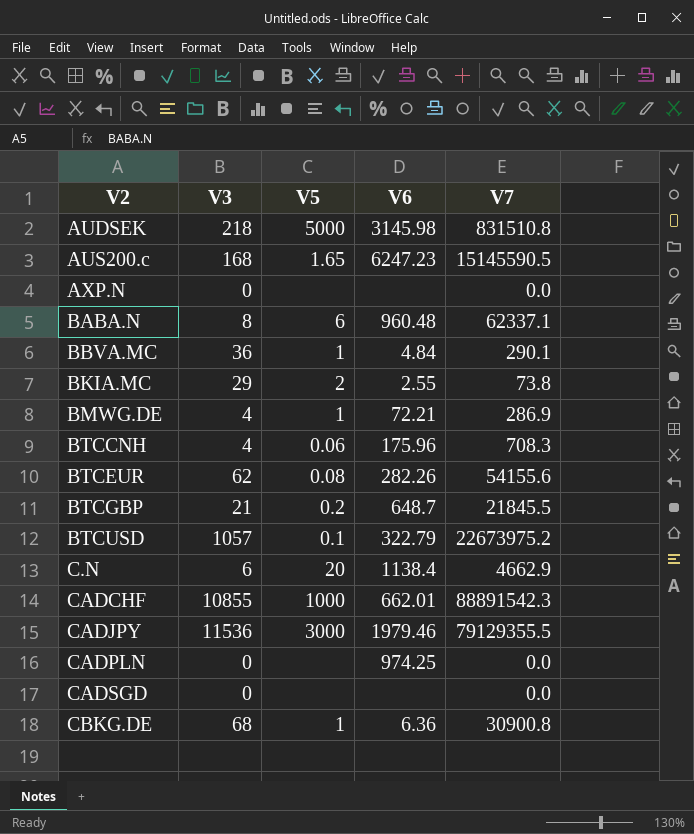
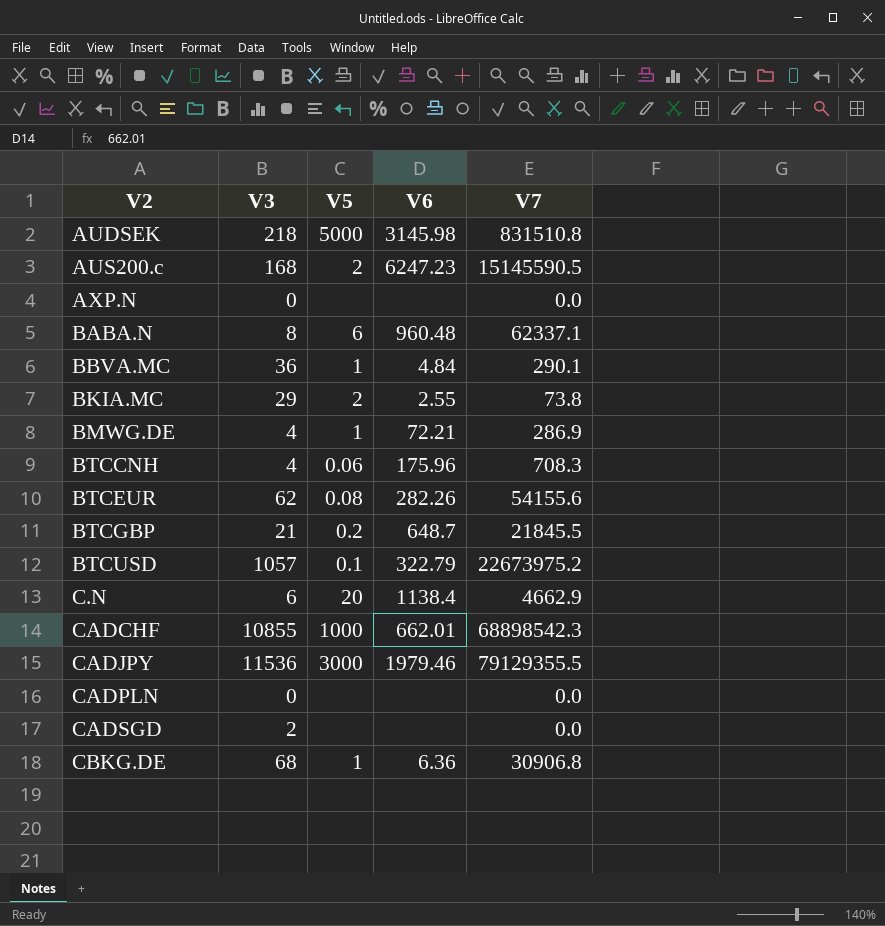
AUS200.c | V5: 1.65 -> 2
CADCHF | V7: 88891542.3 -> 68898542.3
CADPLN | V6: 974.25 -> none
CADSGD | V3: 0 -> 2
CBKG.DE | V7: 30900.8 -> 30906.8

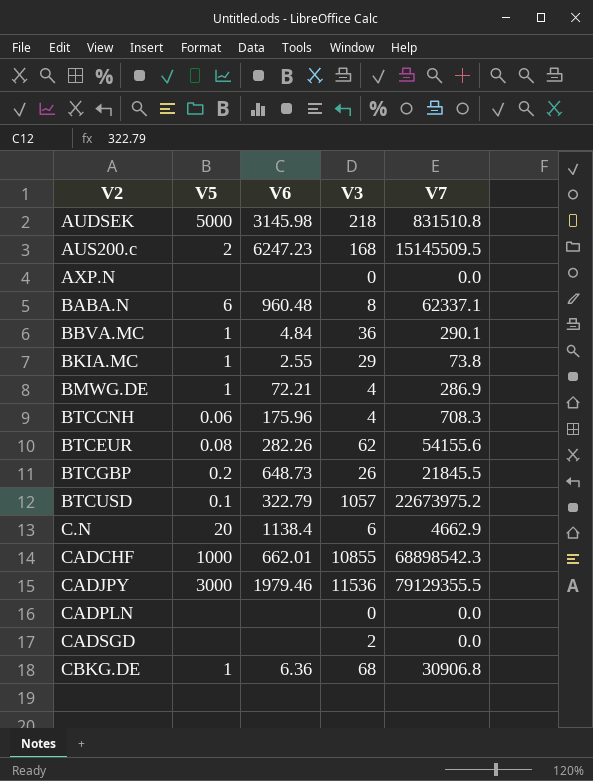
column V3 | position: 2 -> 4
AUS200.c | V7: 15145590.5 -> 15145509.5
BKIA.MC | V5: 2 -> 1
BTCGBP | V6: 648.7 -> 648.73
BTCGBP | V3: 21 -> 26

